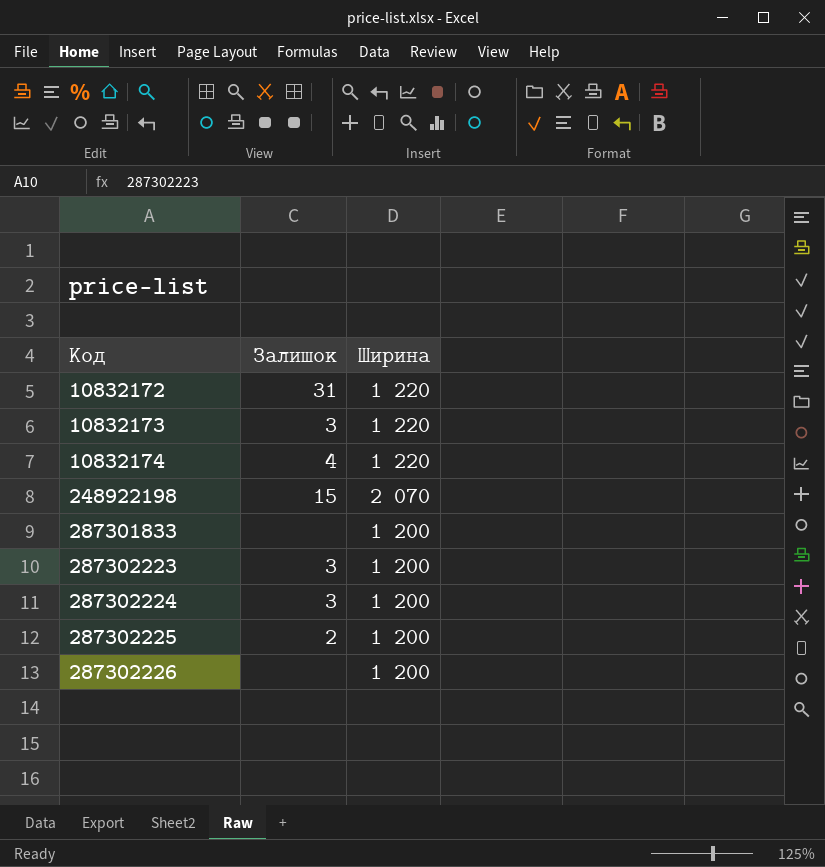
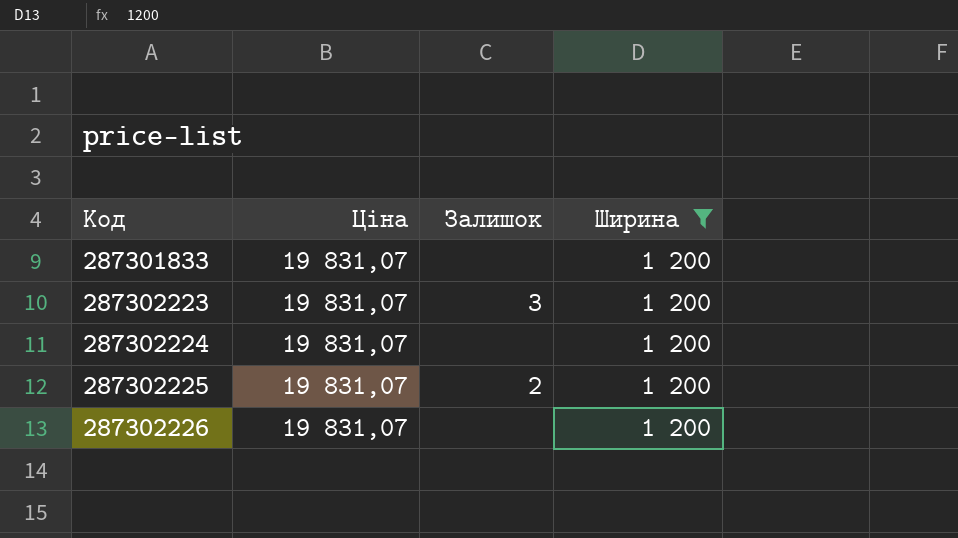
filter: none -> Ширина = 1 200
column Ціна | position: none -> 2
287302224 | Залишок: 3 -> none

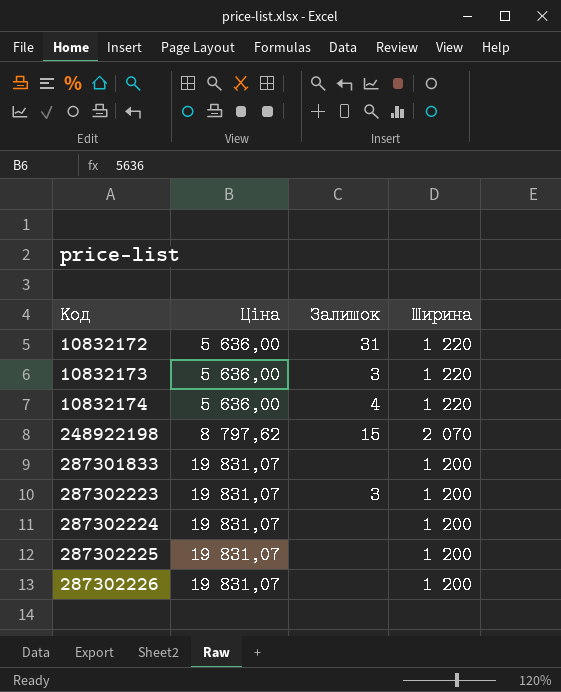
filter: Ширина = 1 200 -> none
287302225 | Залишок: 2 -> none

